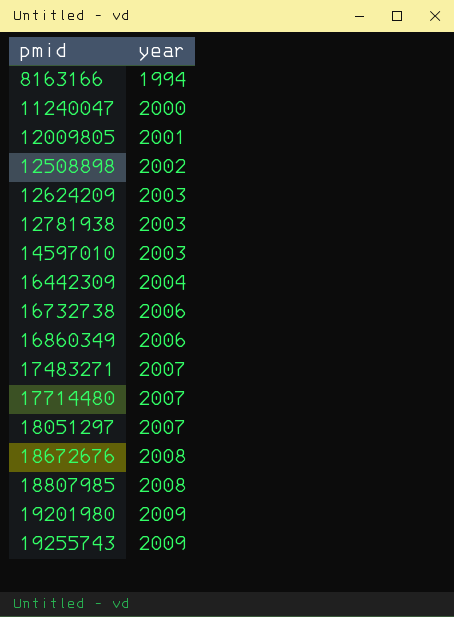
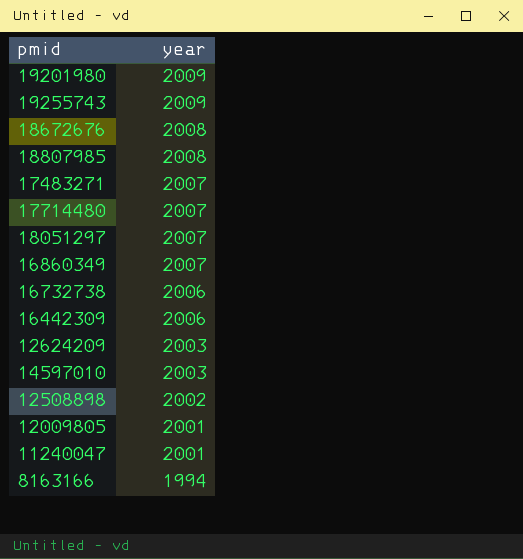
row order: pmid ascending -> year descending
row 12781938: 2003 -> none
16860349 | year: 2006 -> 2007
16442309 | year: 2004 -> 2006
11240047 | year: 2000 -> 2001

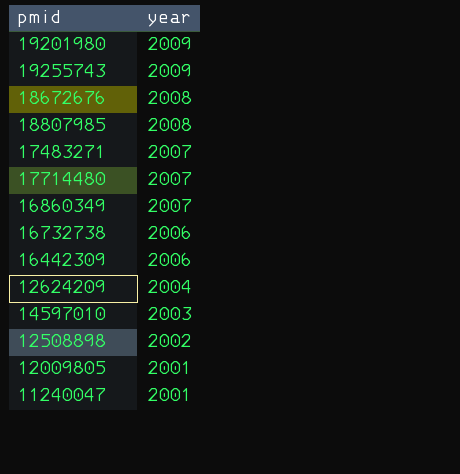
row 18051297: 2007 -> none
row 8163166: 1994 -> none
12624209 | year: 2003 -> 2004

